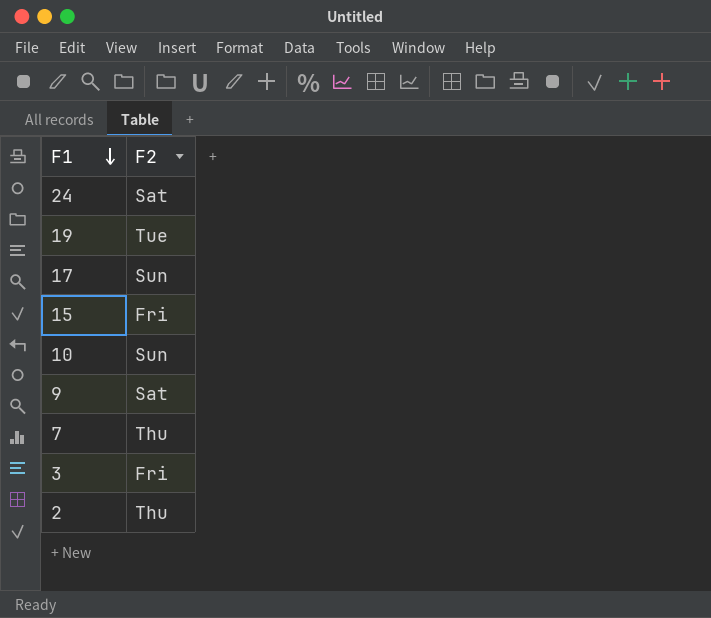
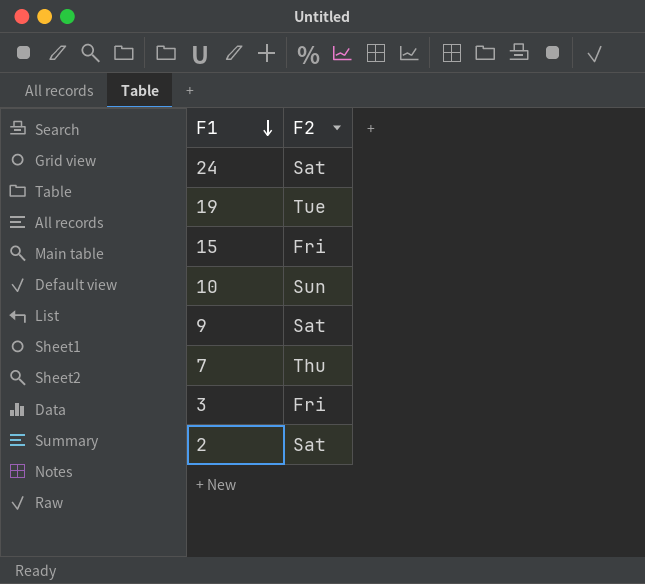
row 17: Sun -> none
2 | F2: Thu -> Sat

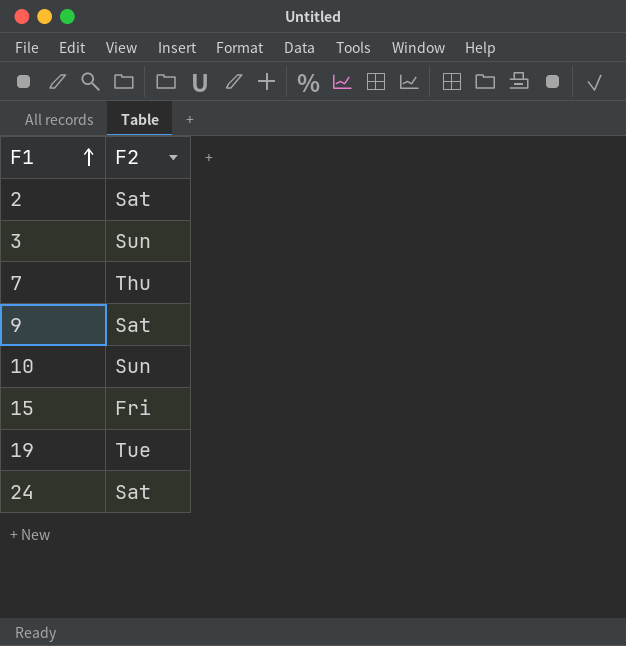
row order: F1 descending -> F1 ascending
3 | F2: Fri -> Sun

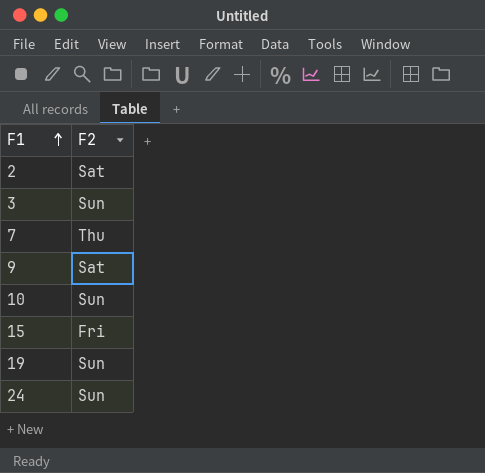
19 | F2: Tue -> Sun
24 | F2: Sat -> Sun

